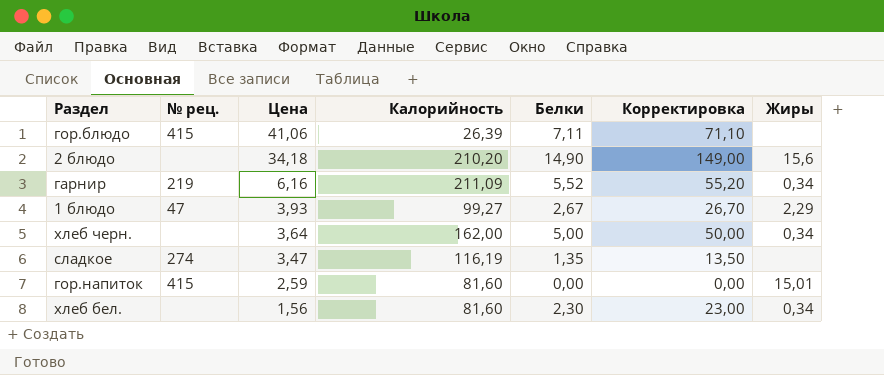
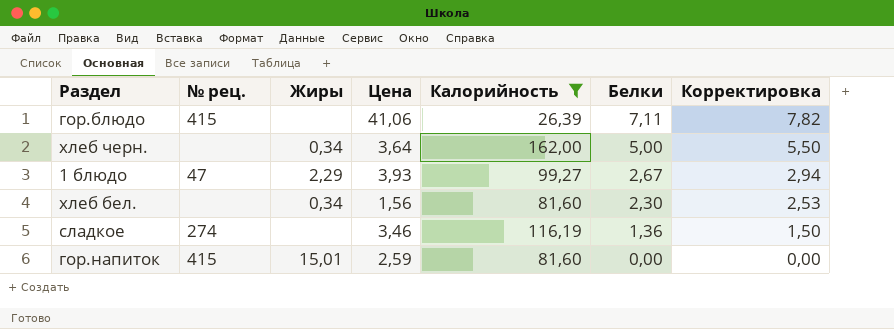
filter: none -> Калорийность <= 162,00
row order: Цена descending -> Белки descending
column Жиры | position: 7 -> 3
column Корректировка | formula: [Белки] * 10 -> [Белки] * 1,1
сладкое | Цена: 3,47 -> 3,46
сладкое | Белки: 1,35 -> 1,36

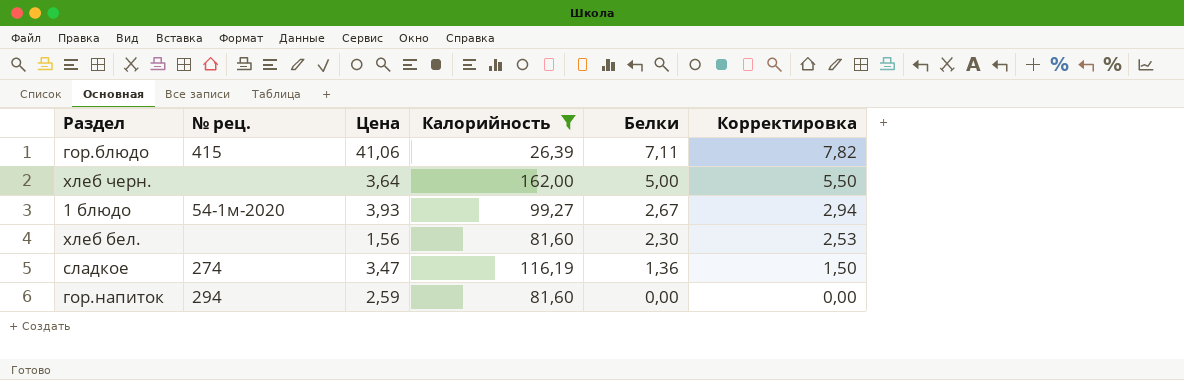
column Жиры | position: 3 -> none
1 блюдо | № рец.: 47 -> 54-1м-2020
сладкое | Цена: 3,46 -> 3,47
гор.напиток | № рец.: 415 -> 294

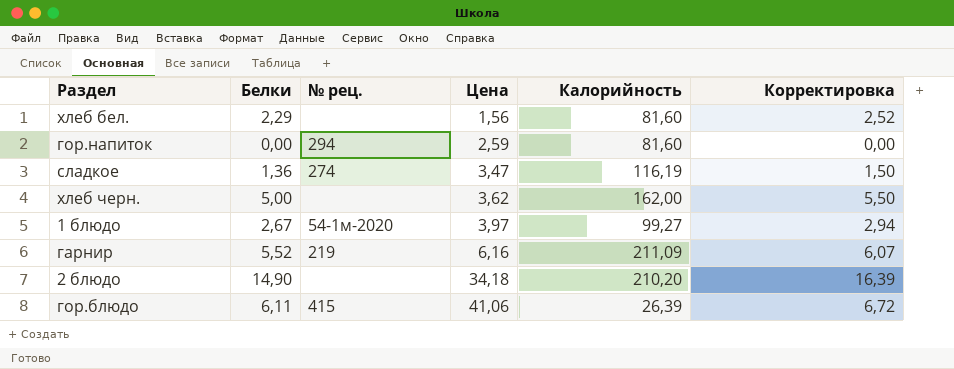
filter: Калорийность <= 162,00 -> none
row order: Белки descending -> Цена ascending
column Белки | position: 5 -> 2
хлеб бел. | Белки: 2,30 -> 2,29
хлеб бел. | Корректировка: 2,53 -> 2,52
хлеб черн. | Цена: 3,64 -> 3,62
1 блюдо | Цена: 3,93 -> 3,97
гор.блюдо | Белки: 7,11 -> 6,11
гор.блюдо | Корректировка: 7,82 -> 6,72

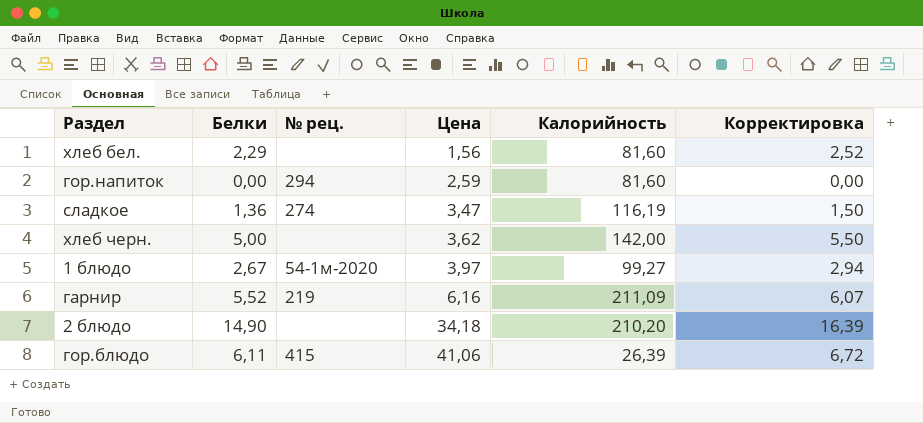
хлеб черн. | Калорийность: 162,00 -> 142,00

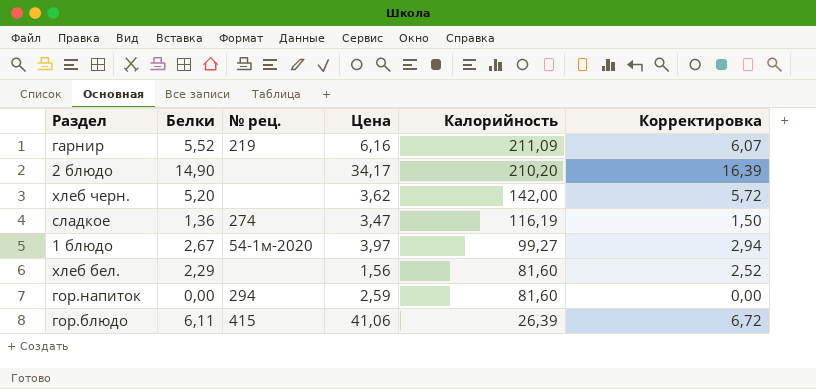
row order: Цена ascending -> Калорийность descending
2 блюдо | Цена: 34,18 -> 34,17
хлеб черн. | Белки: 5,00 -> 5,20
хлеб черн. | Корректировка: 5,50 -> 5,72

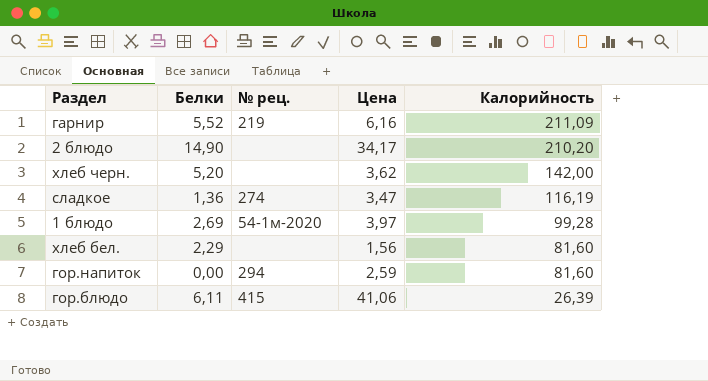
column Корректировка | formula: [Белки] * 1,1 -> none
1 блюдо | Белки: 2,67 -> 2,69
1 блюдо | Калорийность: 99,27 -> 99,28

